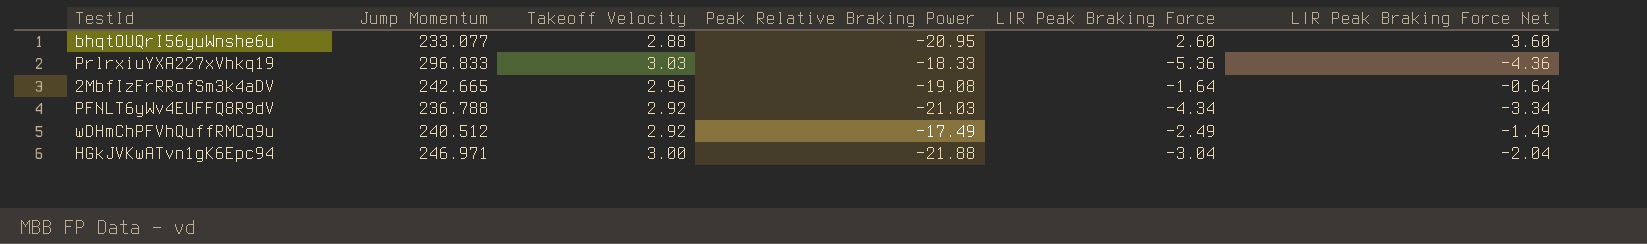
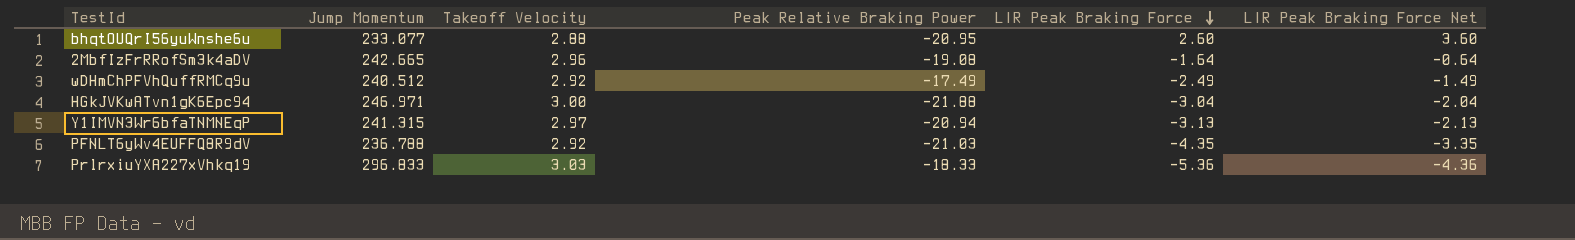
row order: none -> L|R Peak Braking Force descending
row Y1IMVN3Wr6bfaTNMNEqP: none -> 241.315 | 2.97 | -20.94 | -3.13 | -2.13
PFNLT6yWv4EUFFQ8R9dV | L|R Peak Braking Force: -4.34 -> -4.35
PFNLT6yWv4EUFFQ8R9dV | L|R Peak Braking Force Net: -3.34 -> -3.35

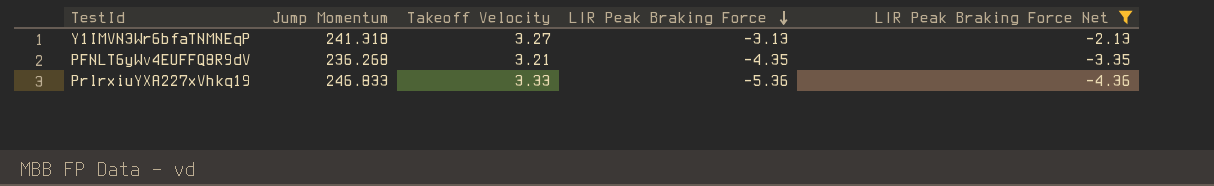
filter: none -> L|R Peak Braking Force Net <= -2.13
column Peak Relative Braking Power | position: 4 -> none
Y1IMVN3Wr6bfaTNMNEqP | Jump Momentum: 241.315 -> 241.318
Y1IMVN3Wr6bfaTNMNEqP | Takeoff Velocity: 2.97 -> 3.27
PFNLT6yWv4EUFFQ8R9dV | Jump Momentum: 236.788 -> 236.268
PFNLT6yWv4EUFFQ8R9dV | Takeoff Velocity: 2.92 -> 3.21
PrlrxiuYXA227xVhkq19 | Jump Momentum: 296.833 -> 246.833
PrlrxiuYXA227xVhkq19 | Takeoff Velocity: 3.03 -> 3.33

